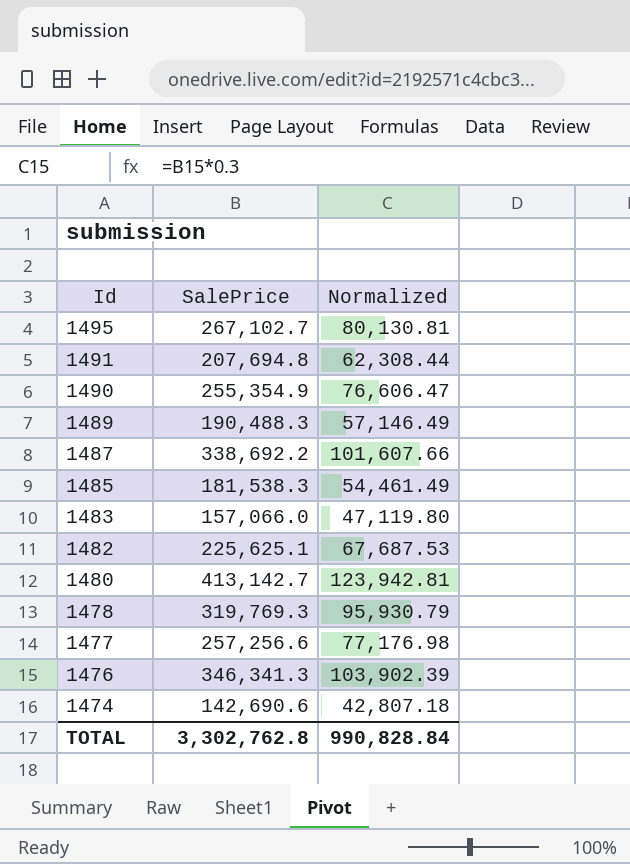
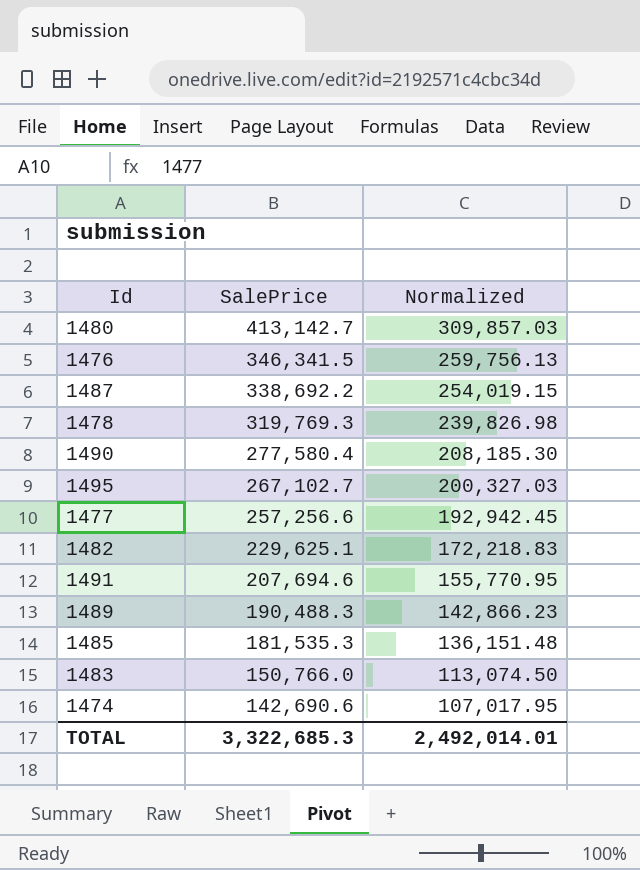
row order: Id descending -> SalePrice descending
column Normalized | formula: [SalePrice] * 0.3 -> [SalePrice] * 0.75
1476 | SalePrice: 346,341.3 -> 346,341.5
1490 | SalePrice: 255,354.9 -> 277,580.4
1482 | SalePrice: 225,625.1 -> 229,625.1
1491 | SalePrice: 207,694.8 -> 207,694.6
1485 | SalePrice: 181,538.3 -> 181,535.3
1483 | SalePrice: 157,066.0 -> 150,766.0
TOTAL | SalePrice: 3,302,762.8 -> 3,322,685.3
TOTAL | Normalized: 990,828.84 -> 2,492,014.01

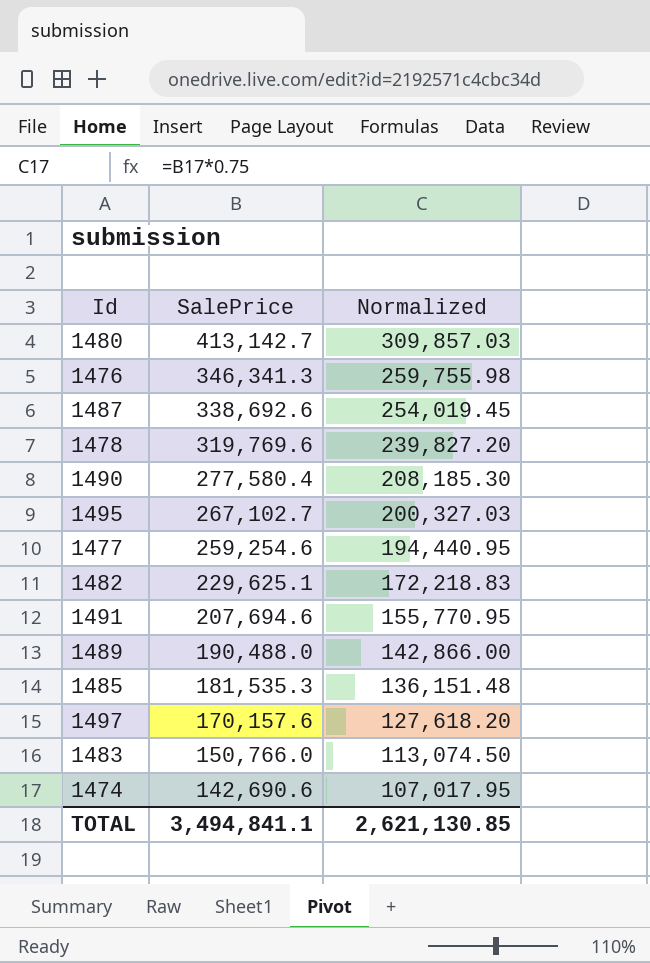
1476 | SalePrice: 346,341.5 -> 346,341.3
1476 | Normalized: 259,756.13 -> 259,755.98
1487 | SalePrice: 338,692.2 -> 338,692.6
1487 | Normalized: 254,019.15 -> 254,019.45
1478 | SalePrice: 319,769.3 -> 319,769.6
1478 | Normalized: 239,826.98 -> 239,827.20
1477 | SalePrice: 257,256.6 -> 259,254.6
1477 | Normalized: 192,942.45 -> 194,440.95
1489 | SalePrice: 190,488.3 -> 190,488.0
1489 | Normalized: 142,866.23 -> 142,866.00
row 1497: none -> 170,157.6 | 127,618.20
TOTAL | SalePrice: 3,322,685.3 -> 3,494,841.1
TOTAL | Normalized: 2,492,014.01 -> 2,621,130.85

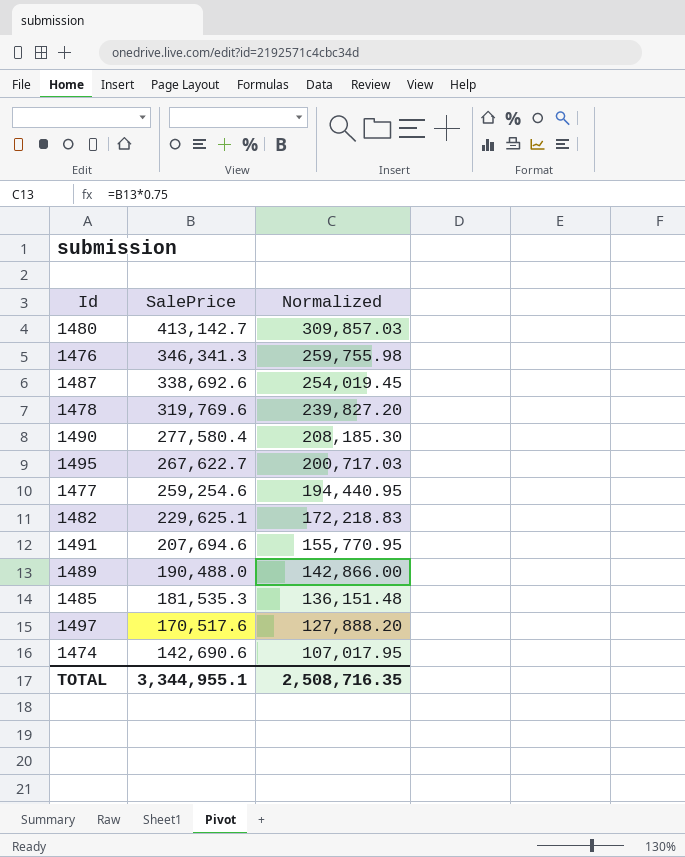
row 1483: 150,766.0 | 113,074.50 -> none
1495 | SalePrice: 267,102.7 -> 267,622.7
1495 | Normalized: 200,327.03 -> 200,717.03
1497 | SalePrice: 170,157.6 -> 170,517.6
1497 | Normalized: 127,618.20 -> 127,888.20
TOTAL | SalePrice: 3,494,841.1 -> 3,344,955.1
TOTAL | Normalized: 2,621,130.85 -> 2,508,716.35

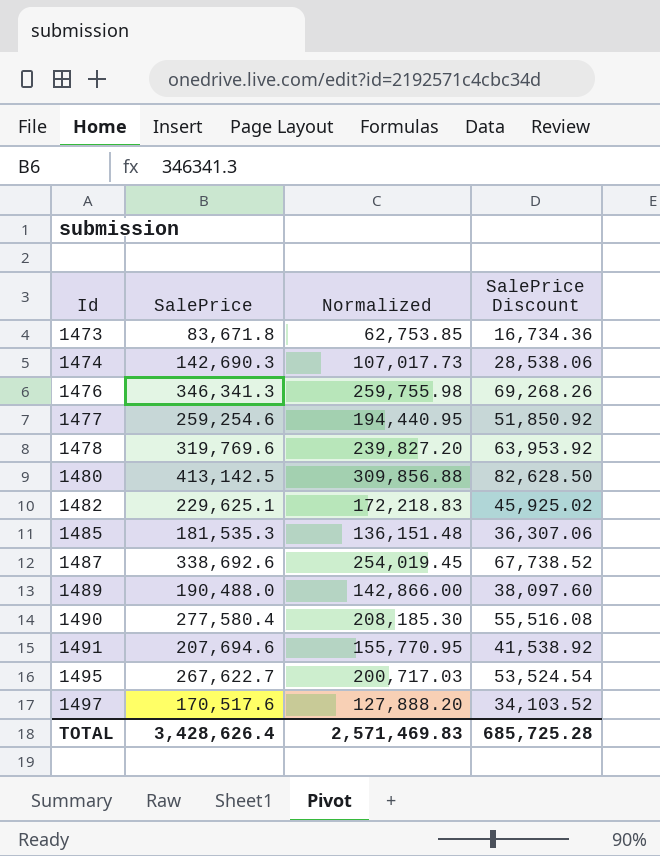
row order: SalePrice descending -> Id ascending
column SalePrice Discount | formula: none -> [SalePrice] * 0.2
row 1473: none -> 83,671.8 | 62,753.85 | 16,734.36
1474 | SalePrice: 142,690.6 -> 142,690.3
1474 | Normalized: 107,017.95 -> 107,017.73
1480 | SalePrice: 413,142.7 -> 413,142.5
1480 | Normalized: 309,857.03 -> 309,856.88
TOTAL | SalePrice: 3,344,955.1 -> 3,428,626.4
TOTAL | Normalized: 2,508,716.35 -> 2,571,469.83

